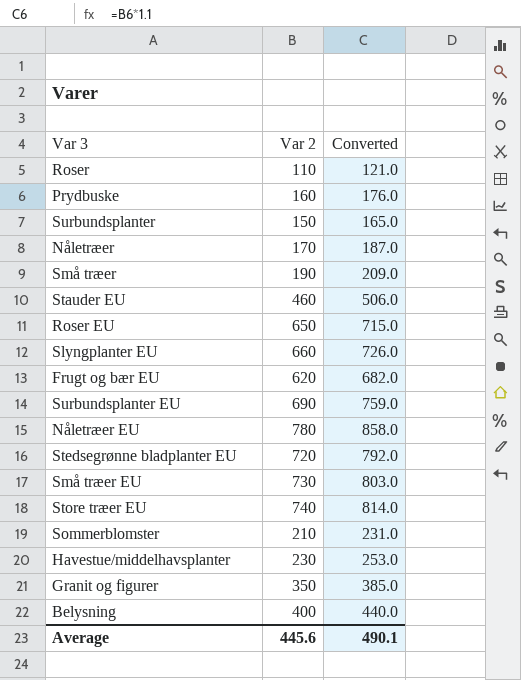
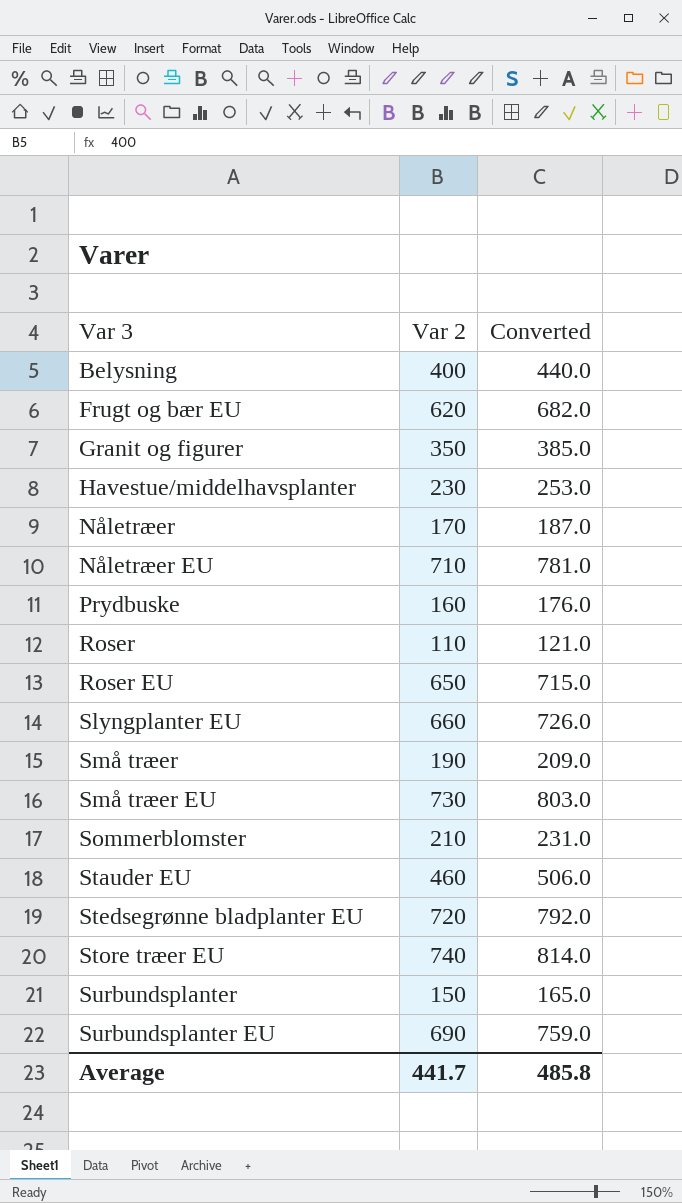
row order: none -> Var 3 ascending
Nåletræer EU | Var 2: 780 -> 710
Nåletræer EU | Converted: 858.0 -> 781.0
Average | Var 2: 445.6 -> 441.7
Average | Converted: 490.1 -> 485.8

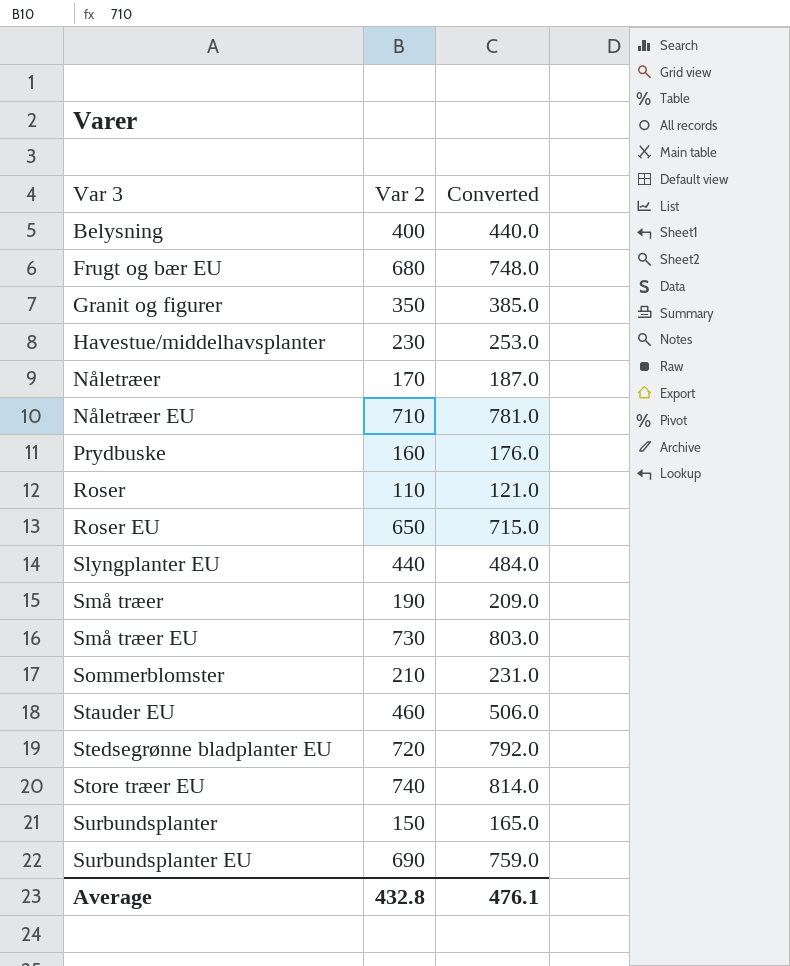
Frugt og bær EU | Var 2: 620 -> 680
Frugt og bær EU | Converted: 682.0 -> 748.0
Slyngplanter EU | Var 2: 660 -> 440
Slyngplanter EU | Converted: 726.0 -> 484.0
Average | Var 2: 441.7 -> 432.8
Average | Converted: 485.8 -> 476.1

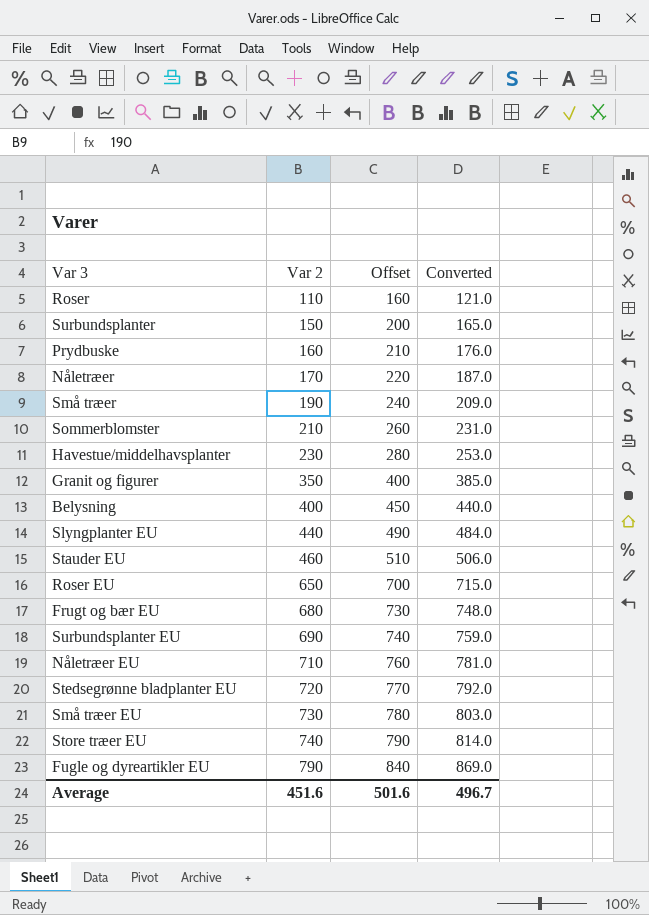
row order: Var 3 ascending -> Var 2 ascending
column Offset | formula: none -> [Var 2] + 50
row Fugle og dyreartikler EU: none -> 790 | 840 | 869.0
Average | Var 2: 432.8 -> 451.6
Average | Converted: 476.1 -> 496.7

